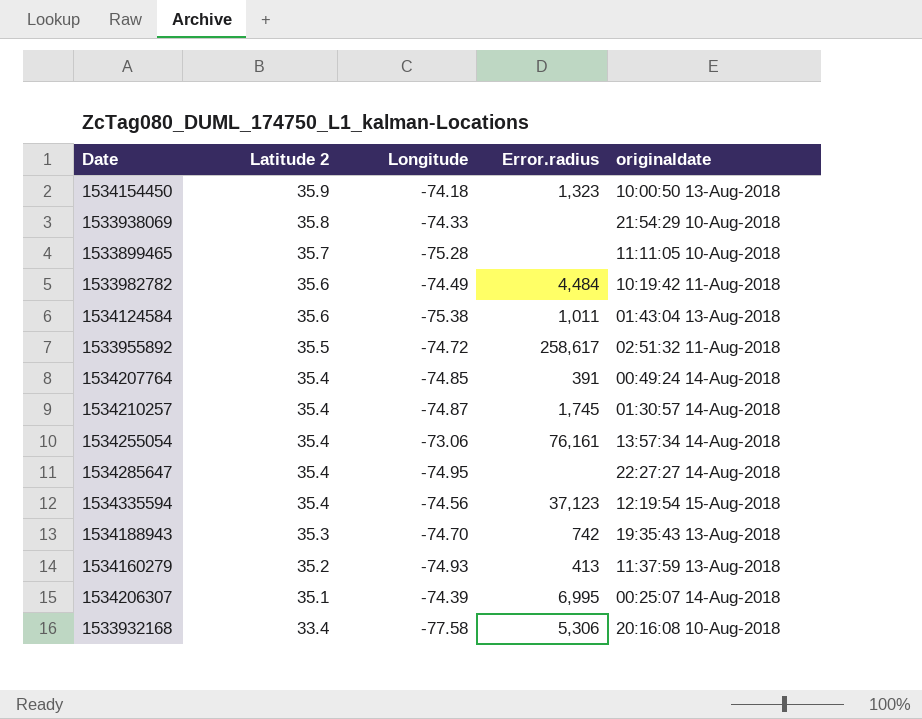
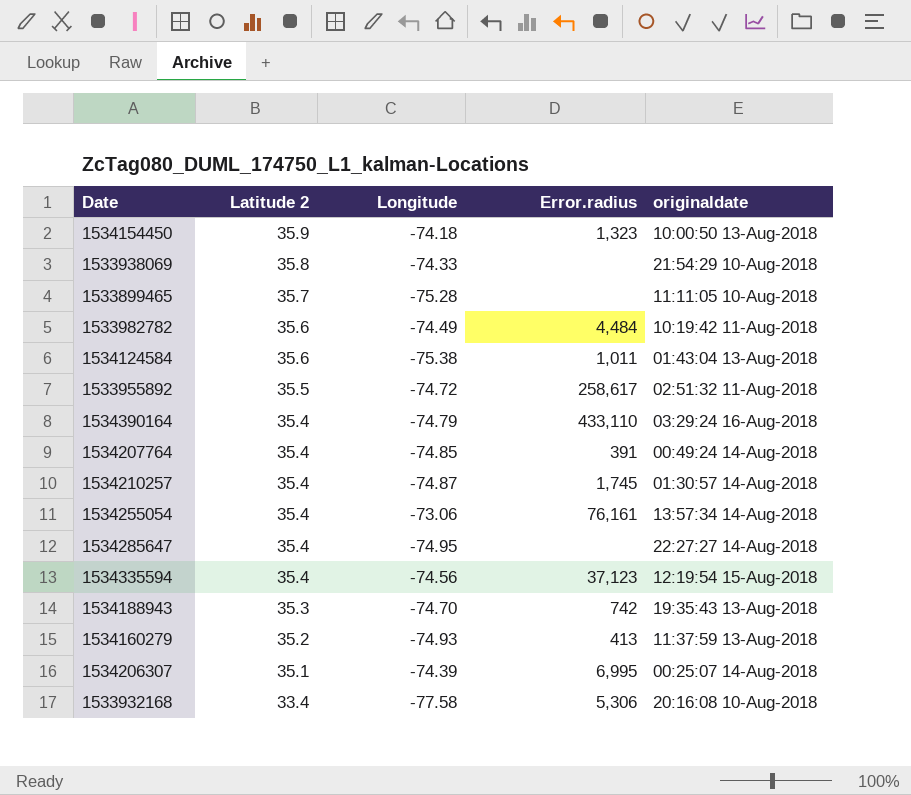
row 1534390164: none -> 35.4 | -74.79 | 433,110 | 03:29:24 16-Aug-2018

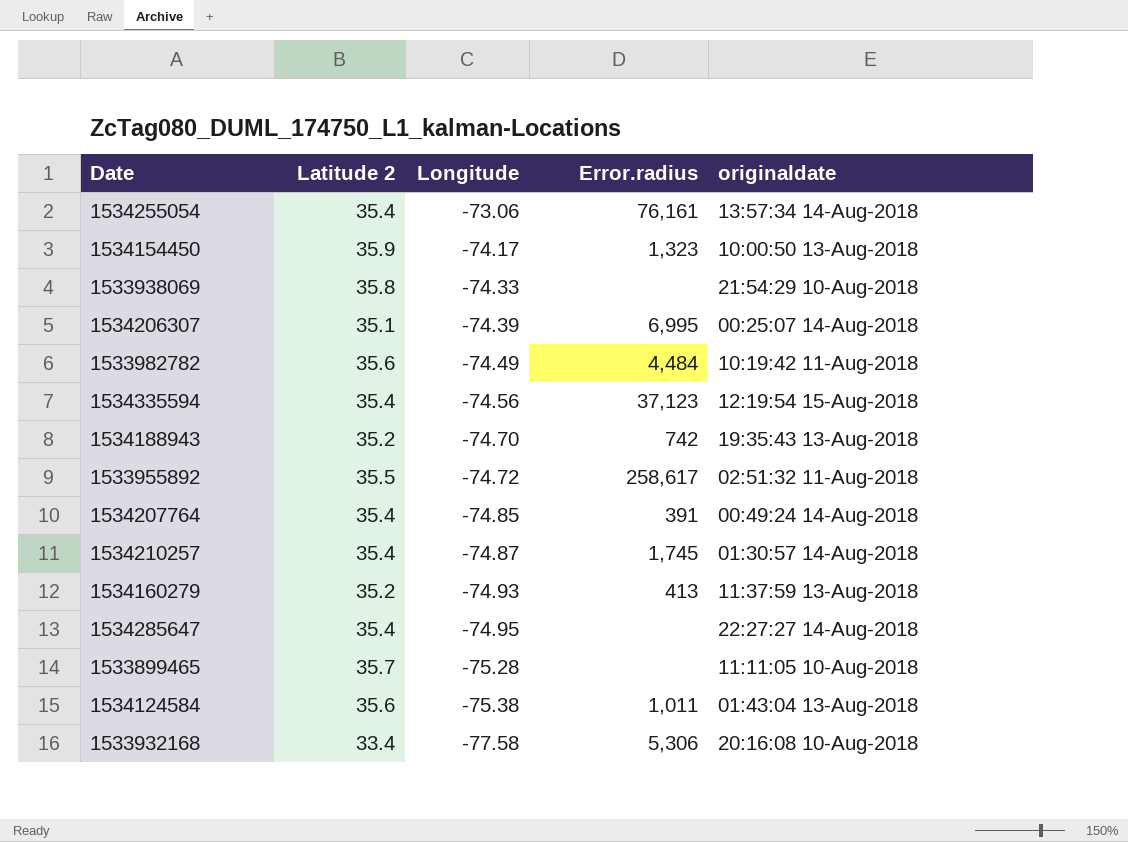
row order: Latitude 2 descending -> Longitude descending
row 1534390164: 35.4 | -74.79 | 433,110 | 03:29:24 16-Aug-2018 -> none
1534154450 | Longitude: -74.18 -> -74.17
1534188943 | Latitude 2: 35.3 -> 35.2

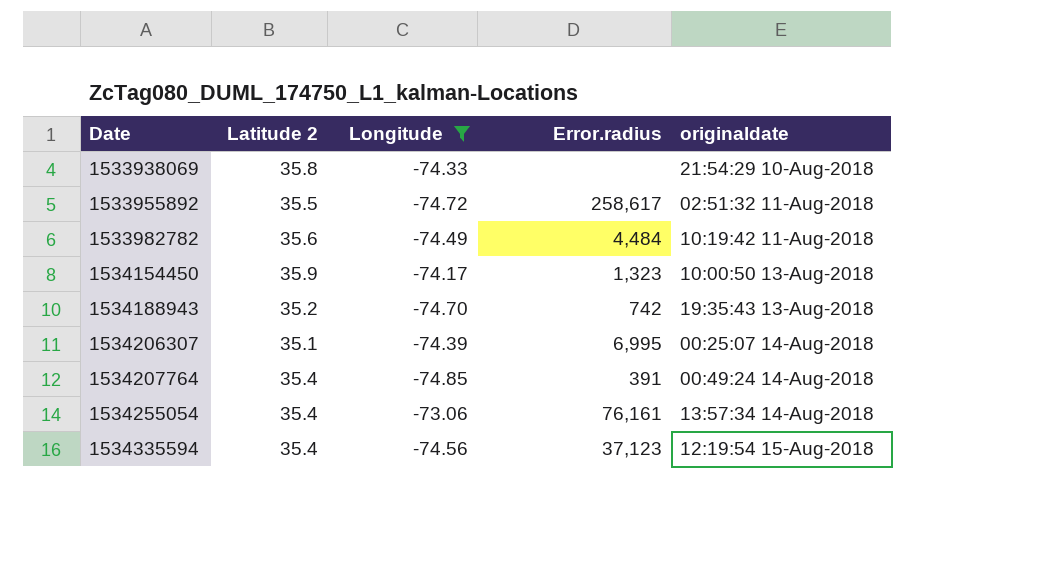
filter: none -> Longitude >= -74.85
row order: Longitude descending -> Date ascending

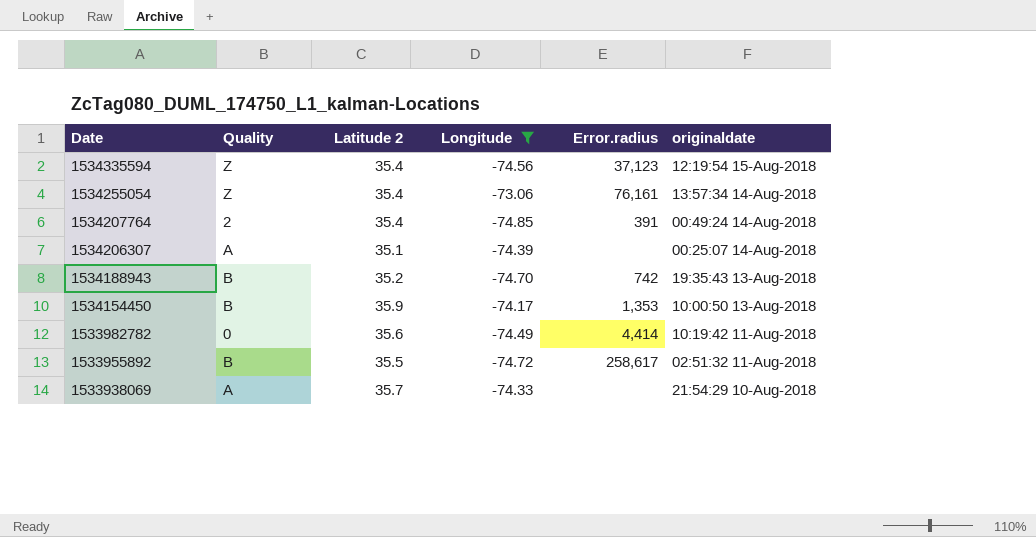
row order: Date ascending -> Date descending
column Quality | position: none -> 2
1534206307 | Error.radius: 6,995 -> none
1534154450 | Error.radius: 1,323 -> 1,353
1533982782 | Error.radius: 4,484 -> 4,414
1533938069 | Latitude 2: 35.8 -> 35.7

